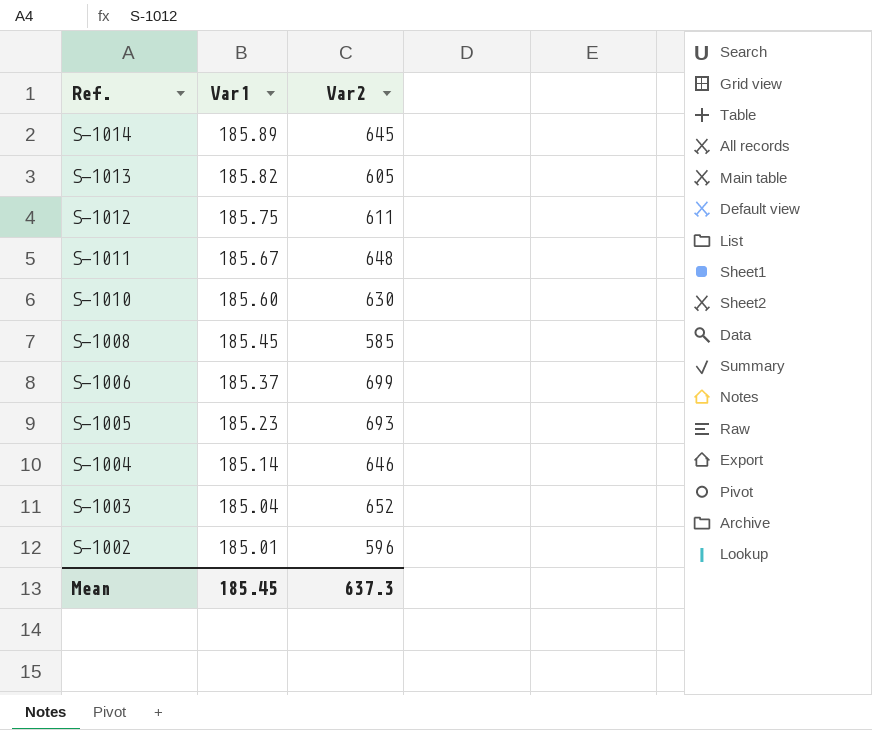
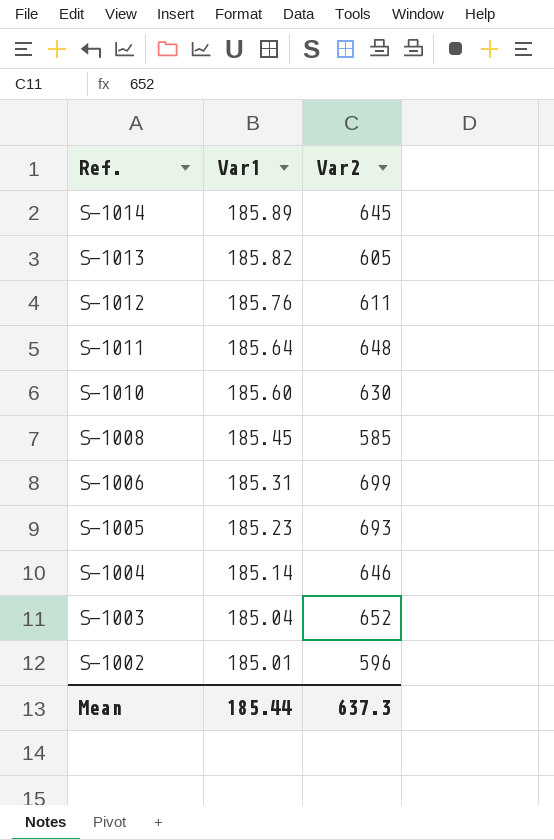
S-1012 | Var1: 185.75 -> 185.76
S-1011 | Var1: 185.67 -> 185.64
S-1006 | Var1: 185.37 -> 185.31
Mean | Var1: 185.45 -> 185.44

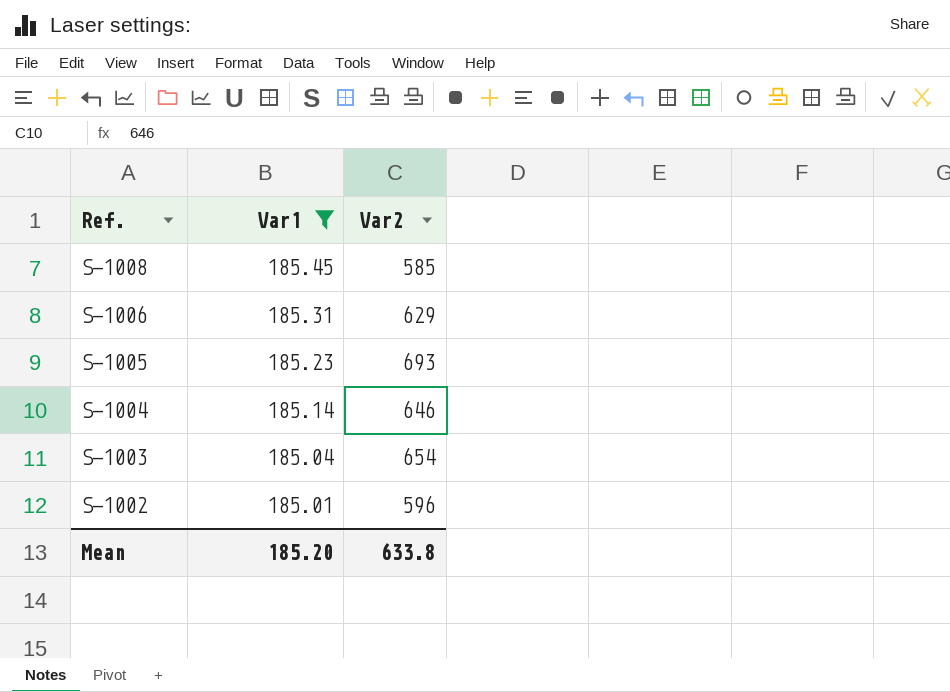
filter: none -> Var1 <= 185.45
S-1006 | Var2: 699 -> 629
S-1003 | Var2: 652 -> 654
Mean | Var1: 185.44 -> 185.20
Mean | Var2: 637.3 -> 633.8

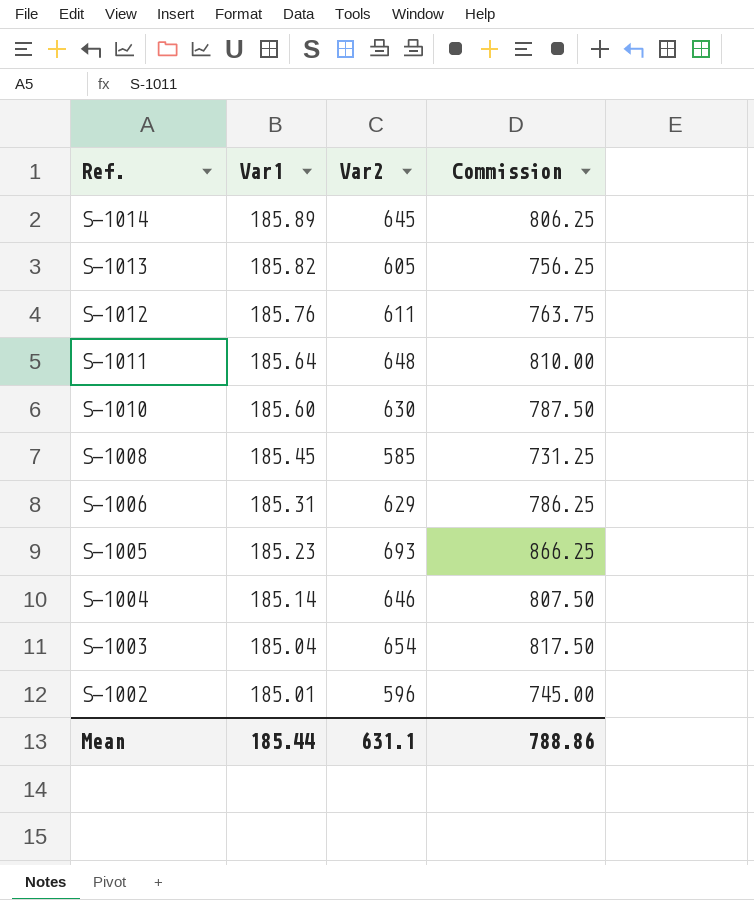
filter: Var1 <= 185.45 -> none
column Commission | formula: none -> [Var2] * 1.25
Mean | Var1: 185.20 -> 185.44
Mean | Var2: 633.8 -> 631.1

